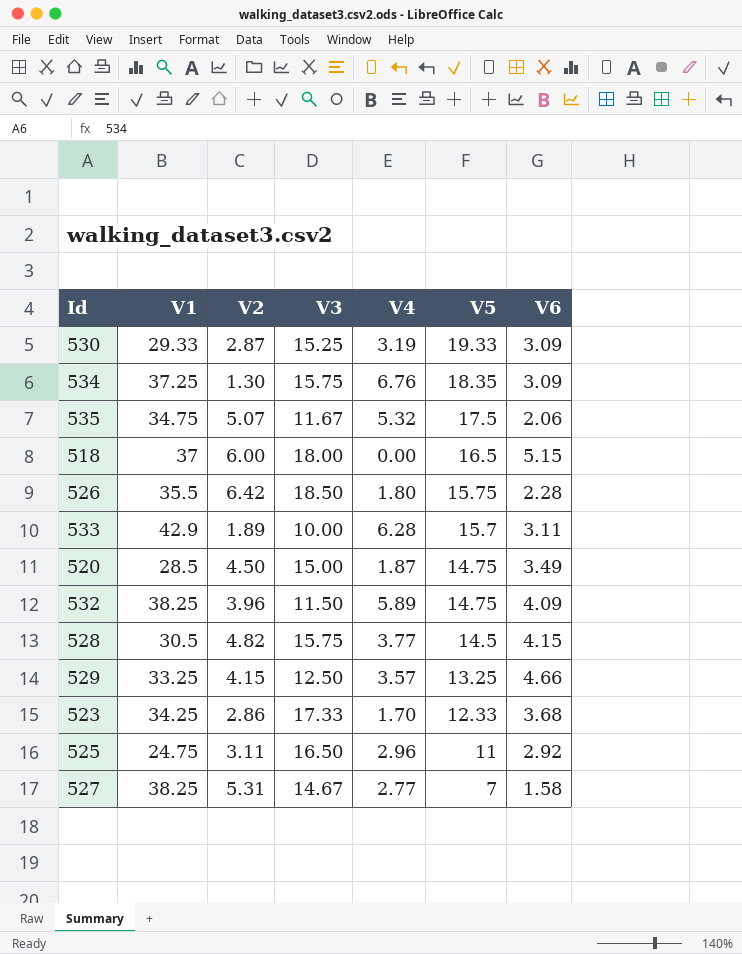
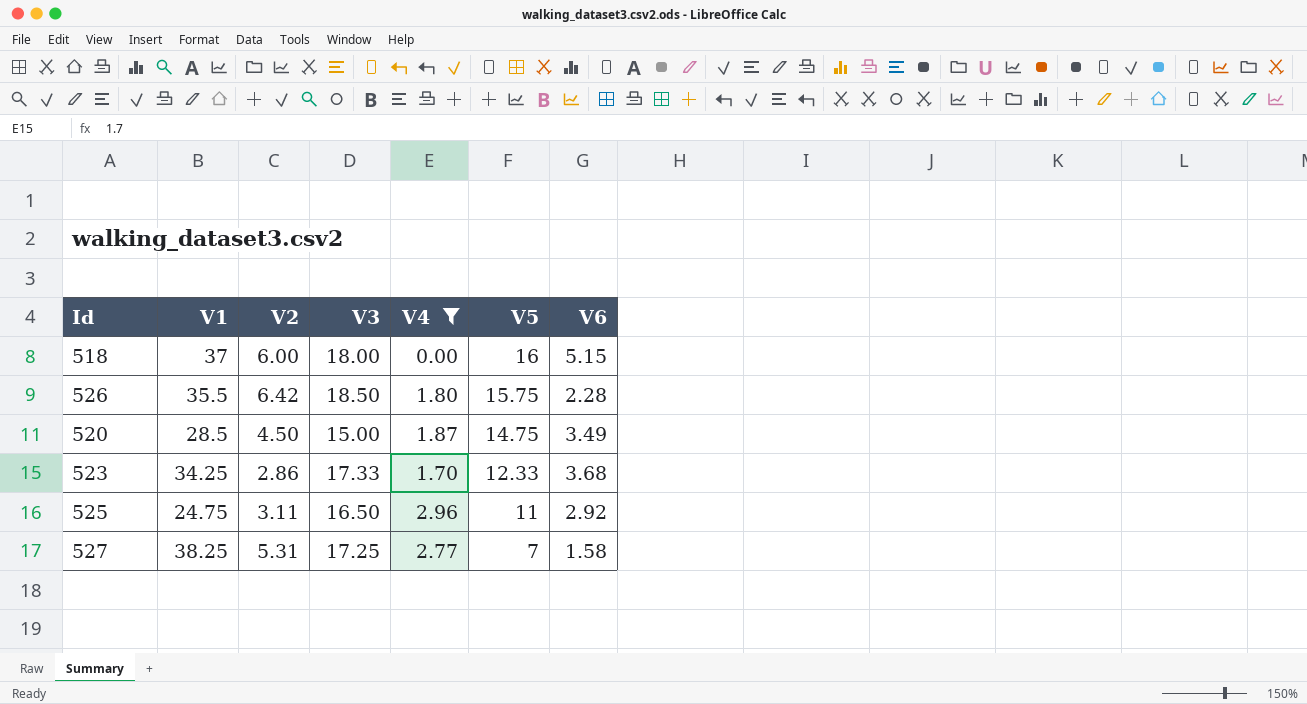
filter: none -> V4 <= 2.96
518 | V5: 16.5 -> 16
527 | V3: 14.67 -> 17.25

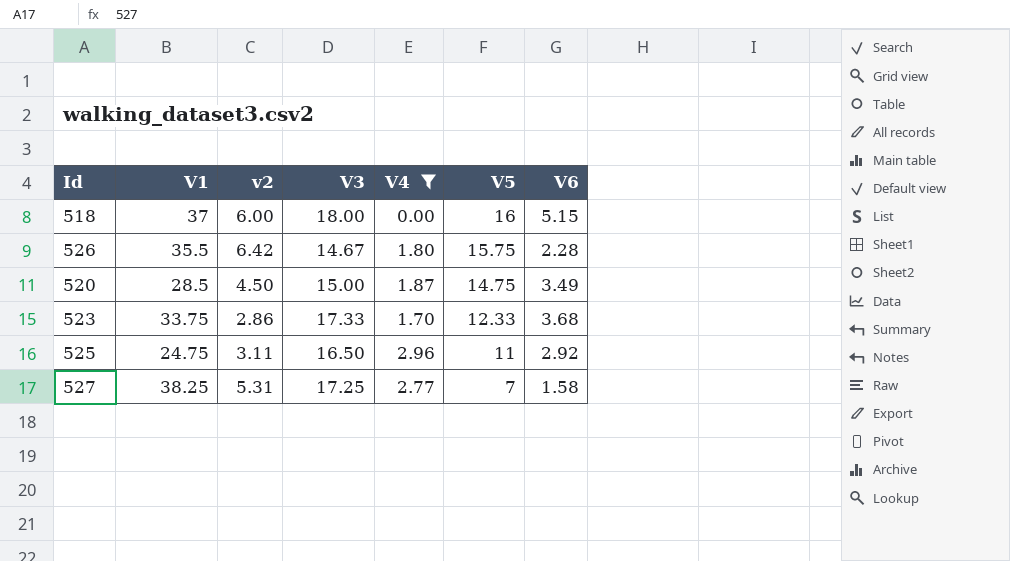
column name: V2 -> v2
526 | V3: 18.50 -> 14.67
523 | V1: 34.25 -> 33.75

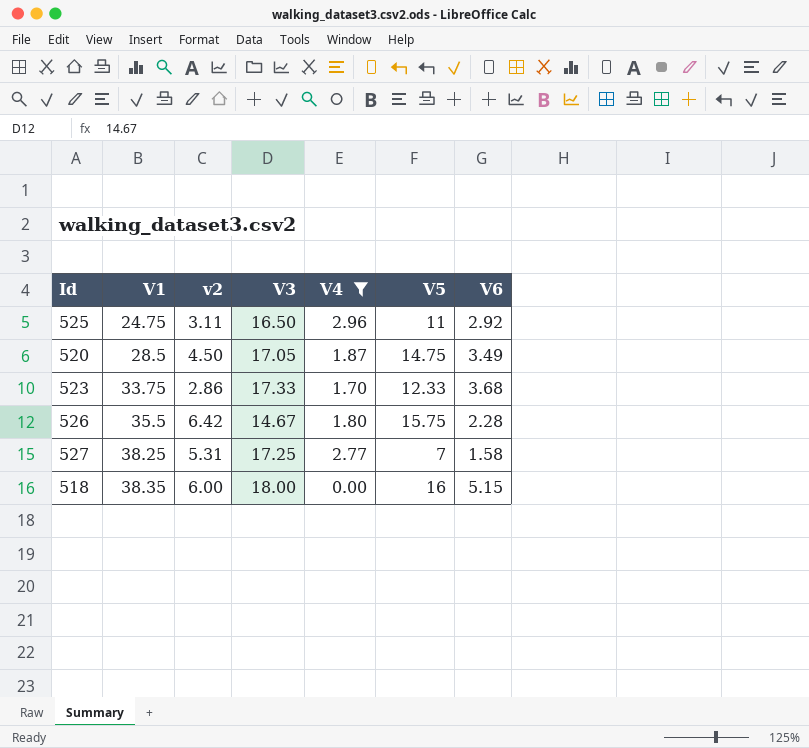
row order: V5 descending -> V1 ascending
520 | V3: 15.00 -> 17.05
518 | V1: 37 -> 38.35

